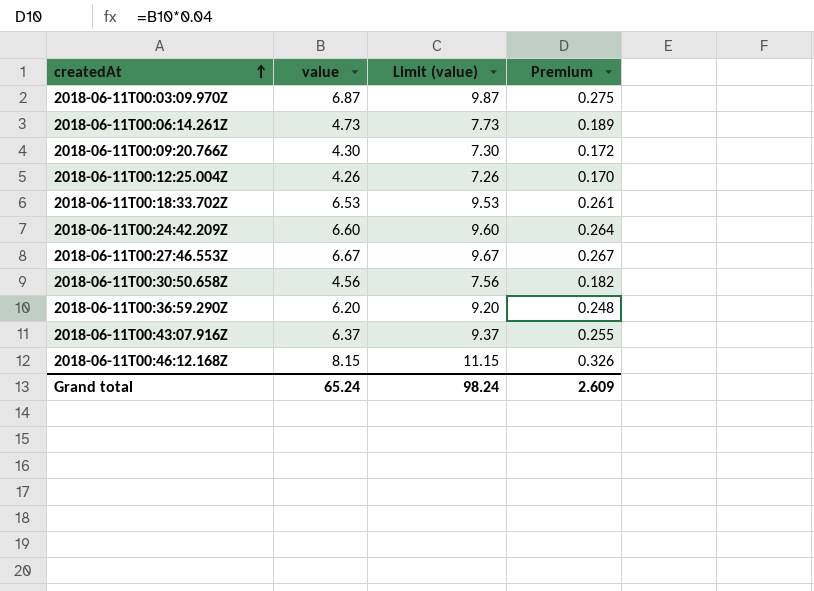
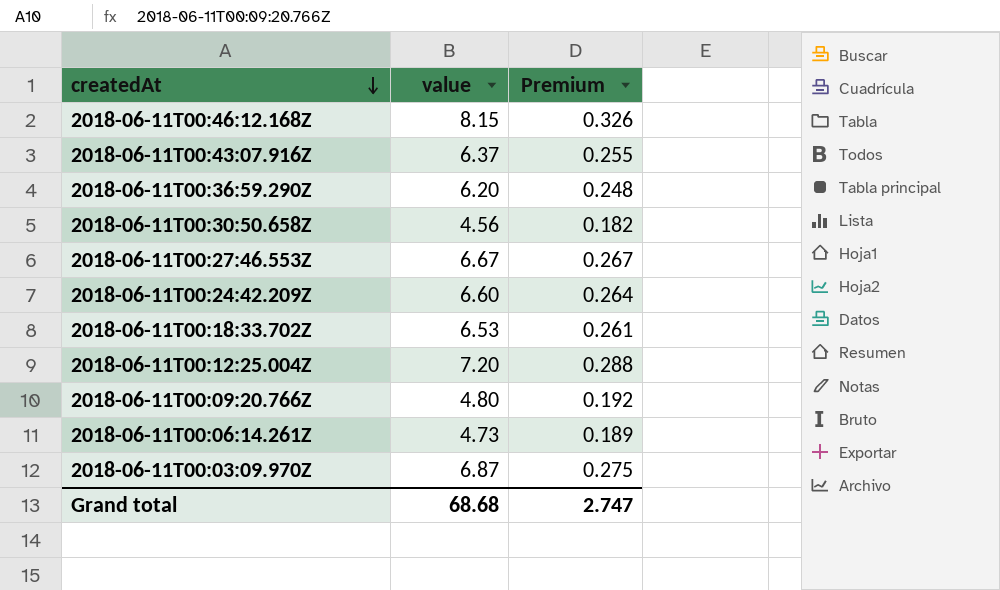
row order: createdAt ascending -> createdAt descending
column Limit (value) | formula: [value] + 3 -> none
2018-06-11T00:12:25.004Z | value: 4.26 -> 7.20
2018-06-11T00:12:25.004Z | Premium: 0.170 -> 0.288
2018-06-11T00:09:20.766Z | value: 4.30 -> 4.80
2018-06-11T00:09:20.766Z | Premium: 0.172 -> 0.192
Grand total | value: 65.24 -> 68.68
Grand total | Premium: 2.609 -> 2.747

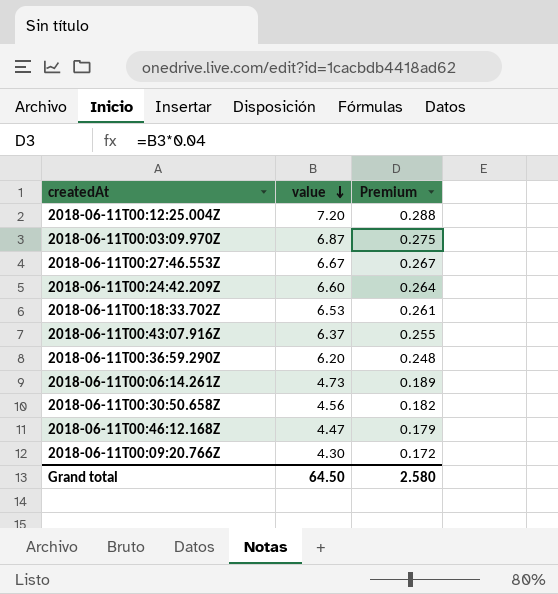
row order: createdAt descending -> value descending
2018-06-11T00:46:12.168Z | value: 8.15 -> 4.47
2018-06-11T00:46:12.168Z | Premium: 0.326 -> 0.179
2018-06-11T00:09:20.766Z | value: 4.80 -> 4.30
2018-06-11T00:09:20.766Z | Premium: 0.192 -> 0.172
Grand total | value: 68.68 -> 64.50
Grand total | Premium: 2.747 -> 2.580

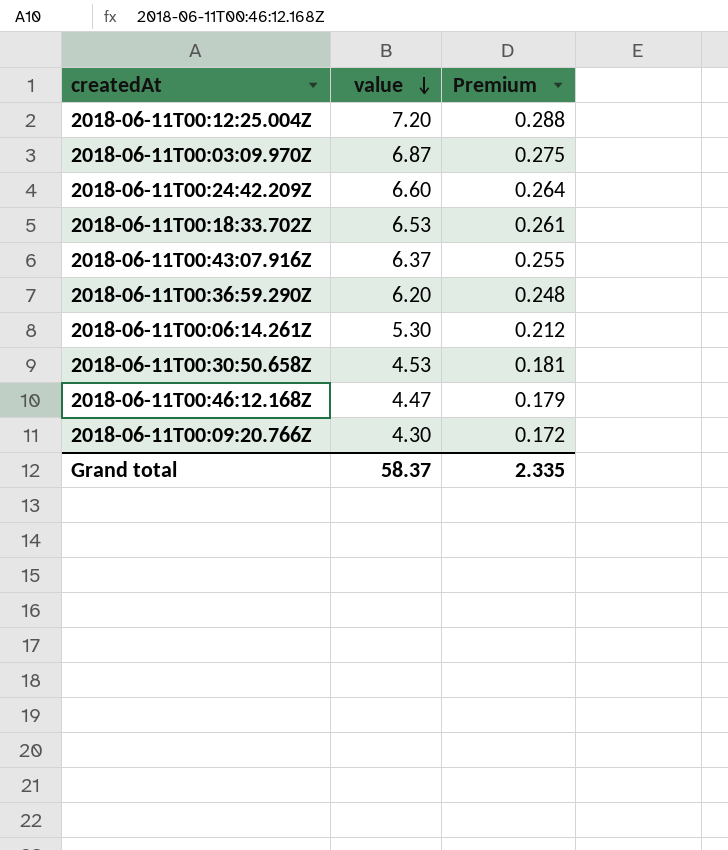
row 2018-06-11T00:27:46.553Z: 6.67 | 0.267 -> none
2018-06-11T00:06:14.261Z | value: 4.73 -> 5.30
2018-06-11T00:06:14.261Z | Premium: 0.189 -> 0.212
2018-06-11T00:30:50.658Z | value: 4.56 -> 4.53
2018-06-11T00:30:50.658Z | Premium: 0.182 -> 0.181
Grand total | value: 64.50 -> 58.37
Grand total | Premium: 2.580 -> 2.335

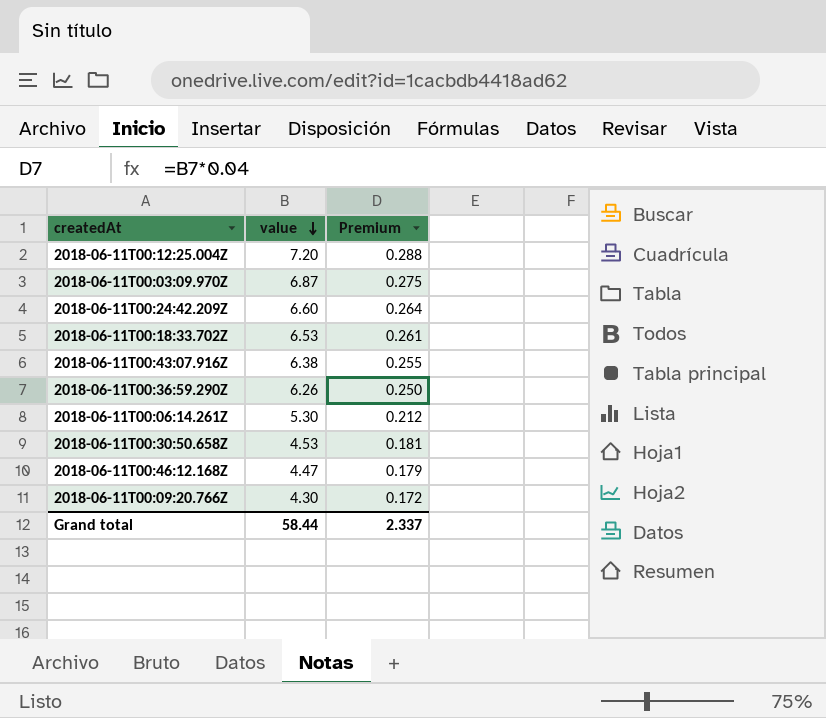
2018-06-11T00:43:07.916Z | value: 6.37 -> 6.38
2018-06-11T00:36:59.290Z | value: 6.20 -> 6.26
2018-06-11T00:36:59.290Z | Premium: 0.248 -> 0.250
Grand total | value: 58.37 -> 58.44
Grand total | Premium: 2.335 -> 2.337

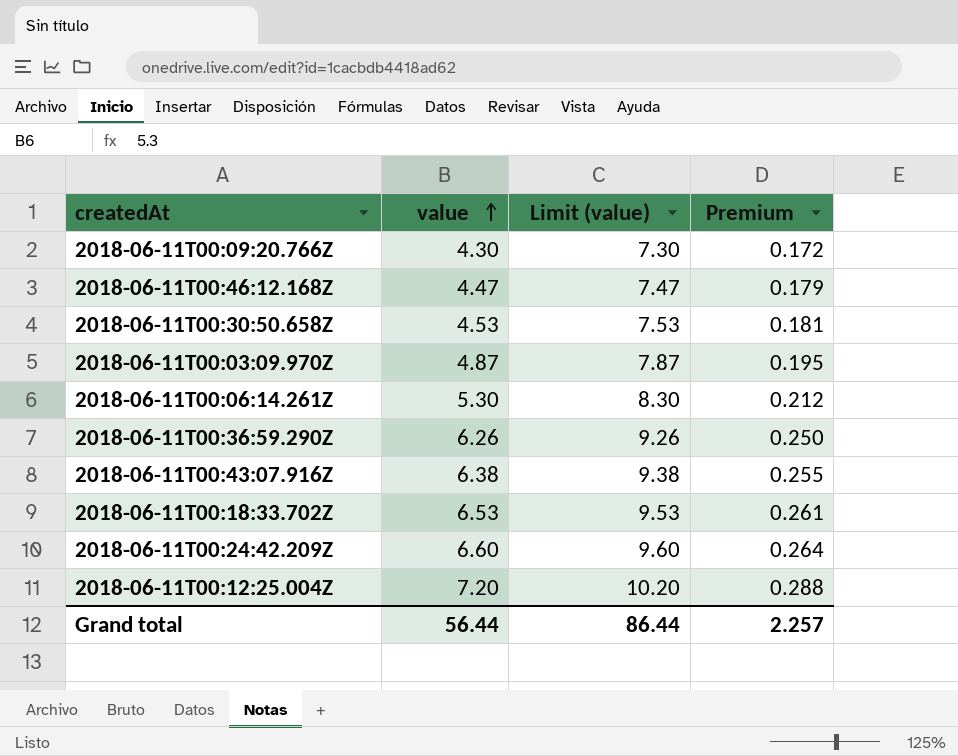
row order: value descending -> value ascending
column Limit (value) | formula: none -> [value] + 3
2018-06-11T00:03:09.970Z | value: 6.87 -> 4.87
2018-06-11T00:03:09.970Z | Premium: 0.275 -> 0.195
Grand total | value: 58.44 -> 56.44
Grand total | Premium: 2.337 -> 2.257

